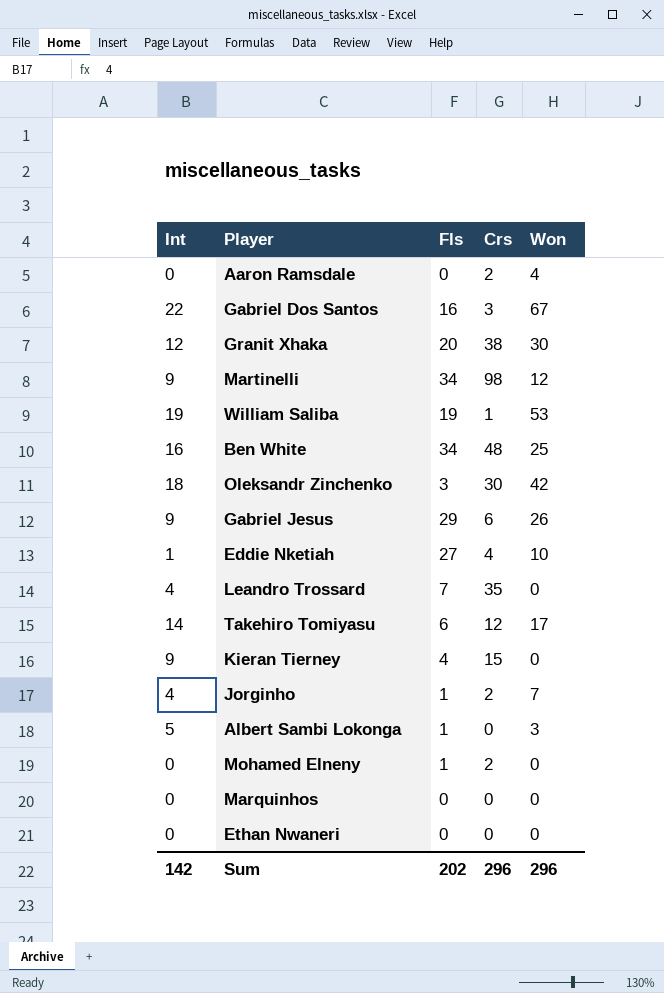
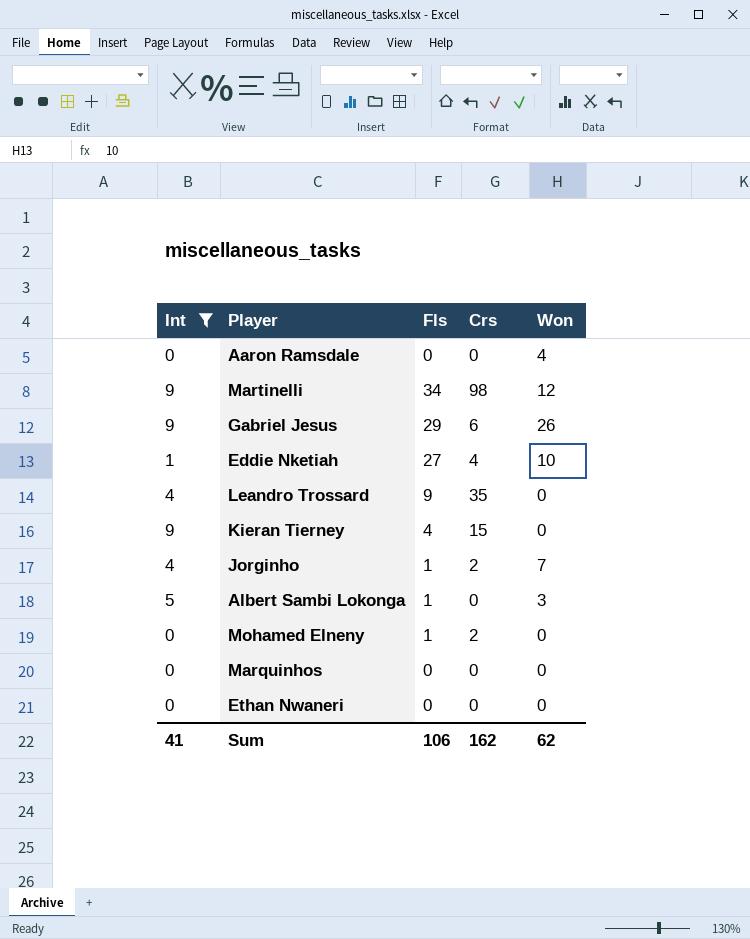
filter: none -> Int <= 9
Aaron Ramsdale | Crs: 2 -> 0
Leandro Trossard | Fls: 7 -> 9
Sum | Int: 142 -> 41
Sum | Fls: 202 -> 106
Sum | Crs: 296 -> 162
Sum | Won: 296 -> 62

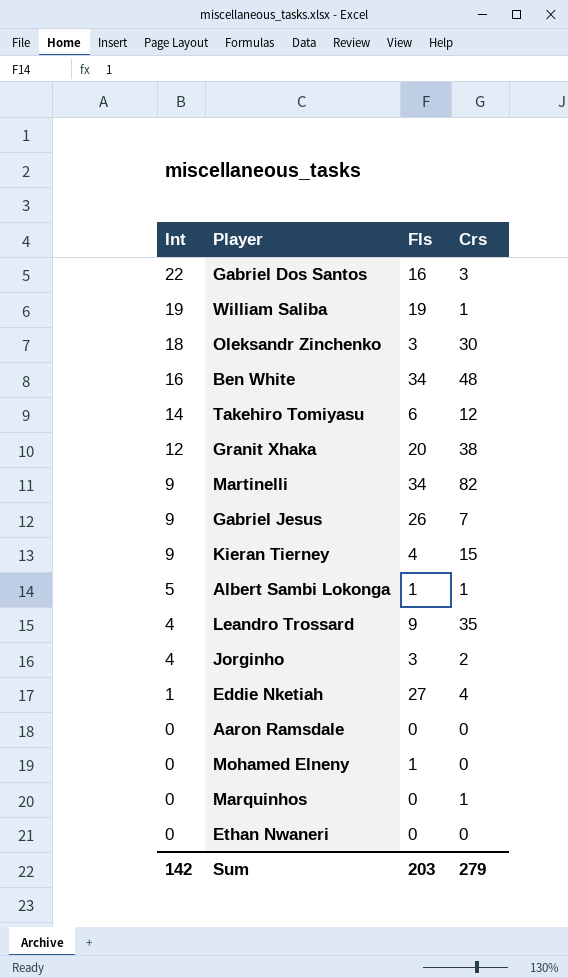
filter: Int <= 9 -> none
row order: none -> Int descending
column Won | position: 5 -> none
Martinelli | Crs: 98 -> 82
Gabriel Jesus | Fls: 29 -> 26
Gabriel Jesus | Crs: 6 -> 7
Albert Sambi Lokonga | Crs: 0 -> 1
Jorginho | Fls: 1 -> 3
Mohamed Elneny | Crs: 2 -> 0
Marquinhos | Crs: 0 -> 1
Sum | Int: 41 -> 142
Sum | Fls: 106 -> 203
Sum | Crs: 162 -> 279

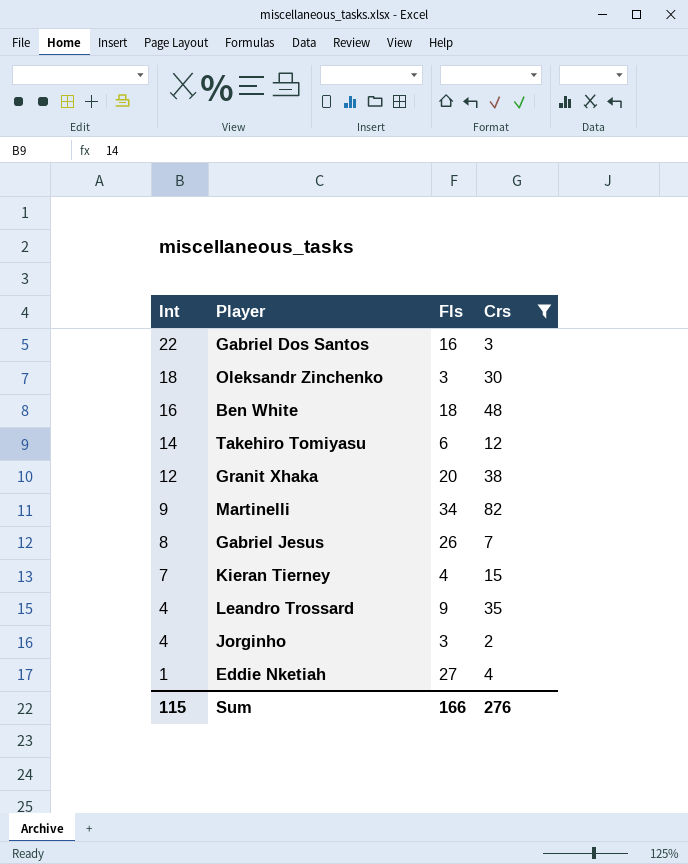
filter: none -> Crs >= 2
Ben White | Fls: 34 -> 18
Gabriel Jesus | Int: 9 -> 8
Kieran Tierney | Int: 9 -> 7
Sum | Int: 142 -> 115
Sum | Fls: 203 -> 166
Sum | Crs: 279 -> 276

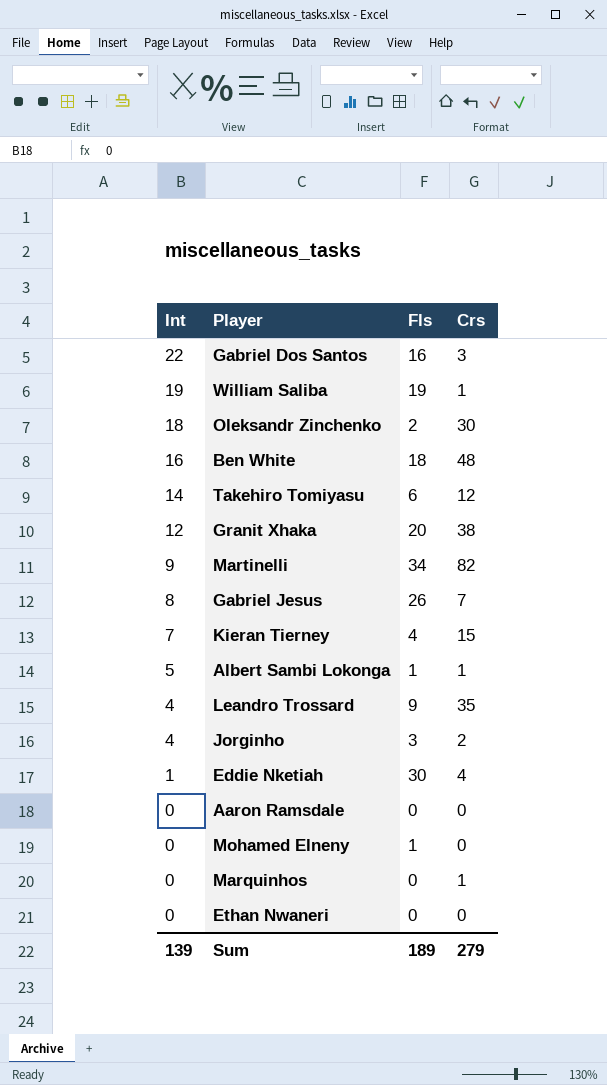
filter: Crs >= 2 -> none
Oleksandr Zinchenko | Fls: 3 -> 2
Eddie Nketiah | Fls: 27 -> 30
Sum | Int: 115 -> 139
Sum | Fls: 166 -> 189
Sum | Crs: 276 -> 279

